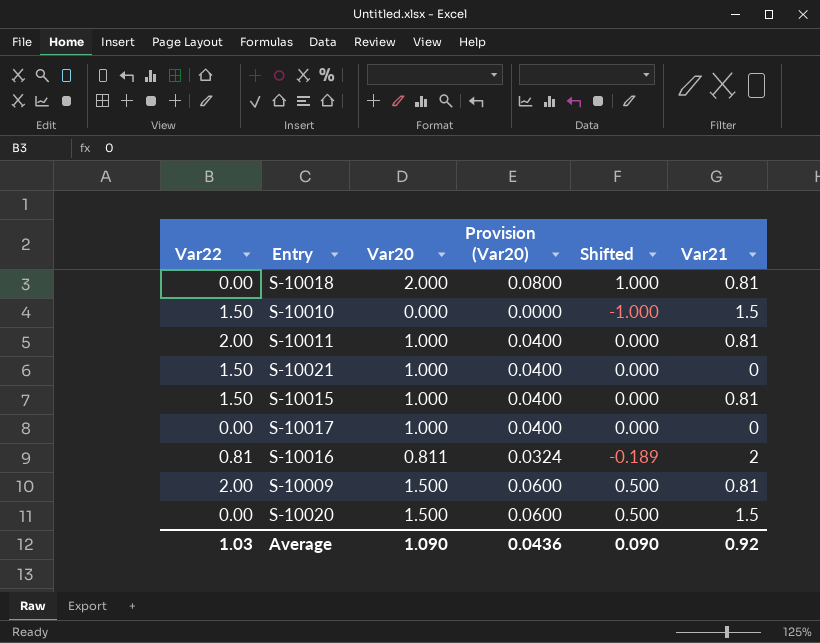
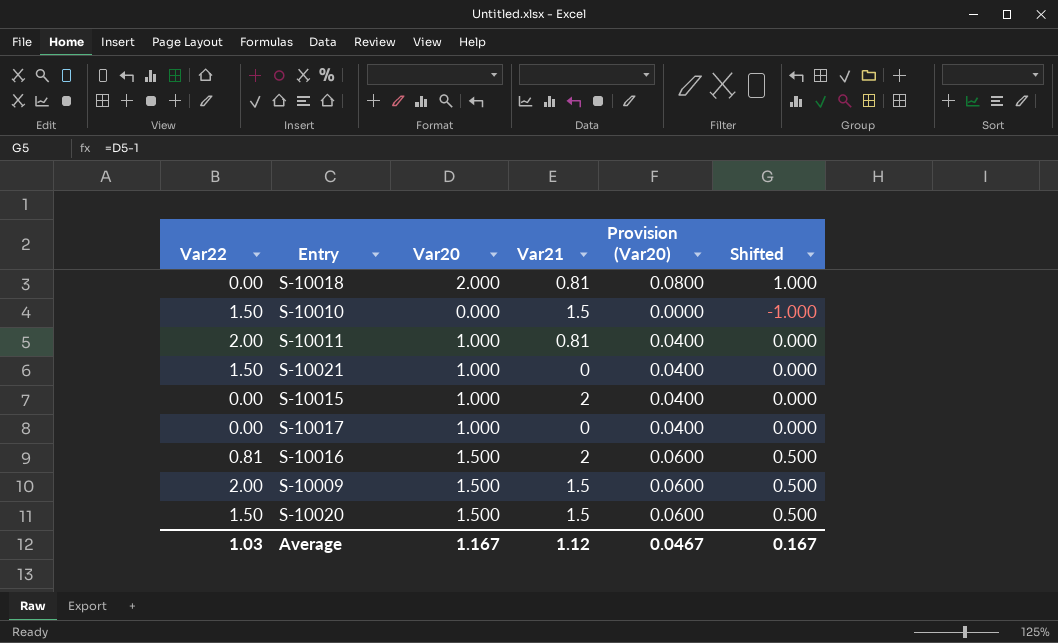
column Var21 | position: 6 -> 4
S-10015 | Var22: 1.50 -> 0.00
S-10015 | Var21: 0.81 -> 2
S-10016 | Var20: 0.811 -> 1.500
S-10016 | Provision (Var20): 0.0324 -> 0.0600
S-10016 | Shifted: -0.189 -> 0.500
S-10009 | Var21: 0.81 -> 1.5
S-10020 | Var22: 0.00 -> 1.50
Average | Var20: 1.090 -> 1.167
Average | Var21: 0.92 -> 1.12
Average | Provision (Var20): 0.0436 -> 0.0467
Average | Shifted: 0.090 -> 0.167

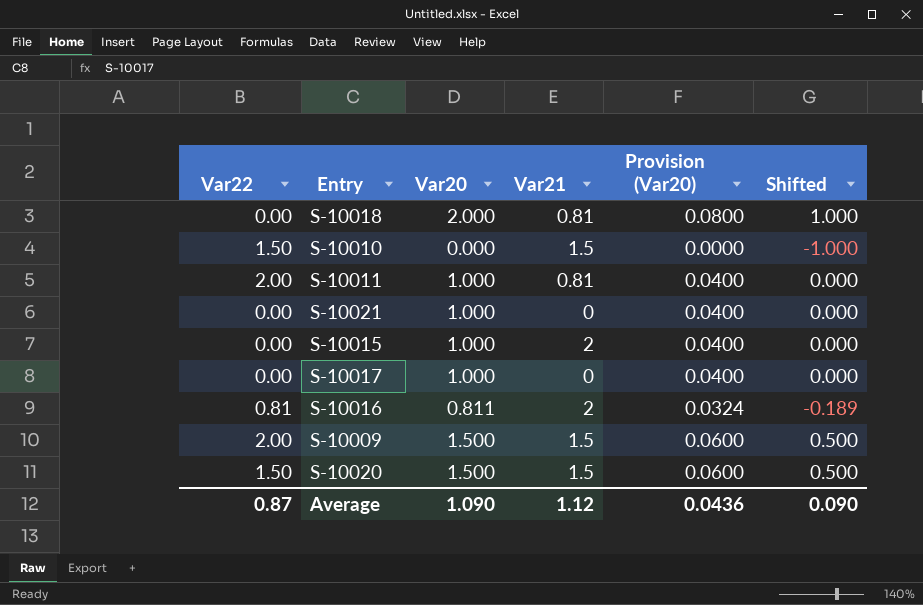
S-10021 | Var22: 1.50 -> 0.00
S-10016 | Var20: 1.500 -> 0.811
S-10016 | Provision (Var20): 0.0600 -> 0.0324
S-10016 | Shifted: 0.500 -> -0.189
Average | Var22: 1.03 -> 0.87
Average | Var20: 1.167 -> 1.090
Average | Provision (Var20): 0.0467 -> 0.0436
Average | Shifted: 0.167 -> 0.090

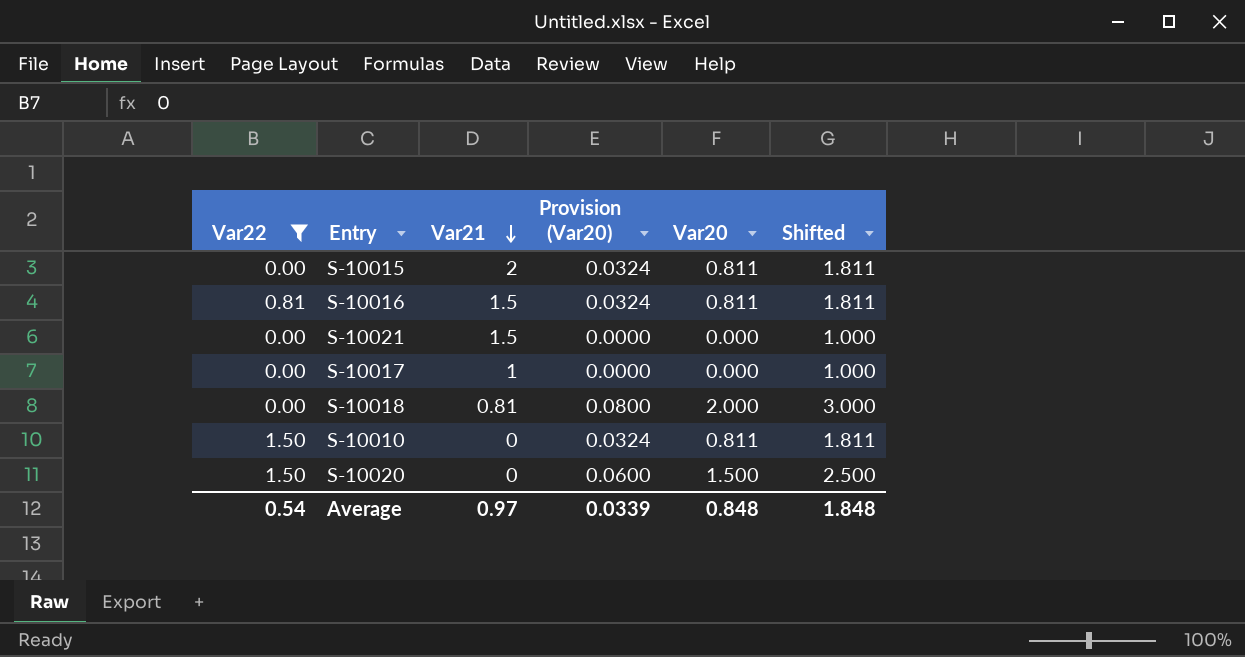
filter: none -> Var22 != 2.00
row order: none -> Var21 descending
column Var20 | position: 3 -> 5
column Shifted | formula: [Var20] - 1 -> [Var20] + 1
S-10015 | Provision (Var20): 0.0400 -> 0.0324
S-10015 | Var20: 1.000 -> 0.811
S-10016 | Var21: 2 -> 1.5
S-10021 | Var21: 0 -> 1.5
S-10021 | Provision (Var20): 0.0400 -> 0.0000
S-10021 | Var20: 1.000 -> 0.000
S-10017 | Var21: 0 -> 1
S-10017 | Provision (Var20): 0.0400 -> 0.0000
S-10017 | Var20: 1.000 -> 0.000
S-10010 | Var21: 1.5 -> 0
S-10010 | Provision (Var20): 0.0000 -> 0.0324
S-10010 | Var20: 0.000 -> 0.811
S-10020 | Var21: 1.5 -> 0
Average | Var22: 0.87 -> 0.54
Average | Var21: 1.12 -> 0.97
Average | Provision (Var20): 0.0436 -> 0.0339
Average | Var20: 1.090 -> 0.848
Average | Shifted: 0.090 -> 1.848

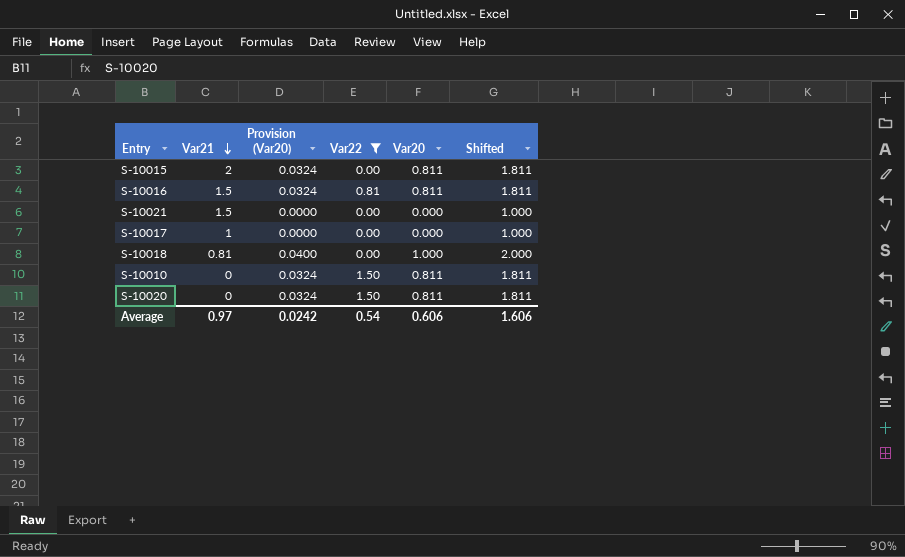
column Var22 | position: 1 -> 4
S-10018 | Provision (Var20): 0.0800 -> 0.0400
S-10018 | Var20: 2.000 -> 1.000
S-10018 | Shifted: 3.000 -> 2.000
S-10020 | Provision (Var20): 0.0600 -> 0.0324
S-10020 | Var20: 1.500 -> 0.811
S-10020 | Shifted: 2.500 -> 1.811
Average | Provision (Var20): 0.0339 -> 0.0242
Average | Var20: 0.848 -> 0.606
Average | Shifted: 1.848 -> 1.606

